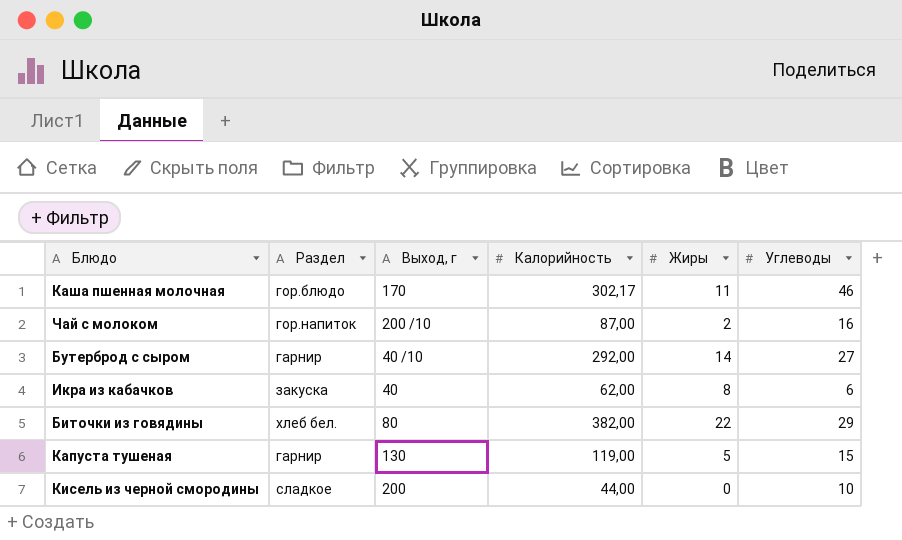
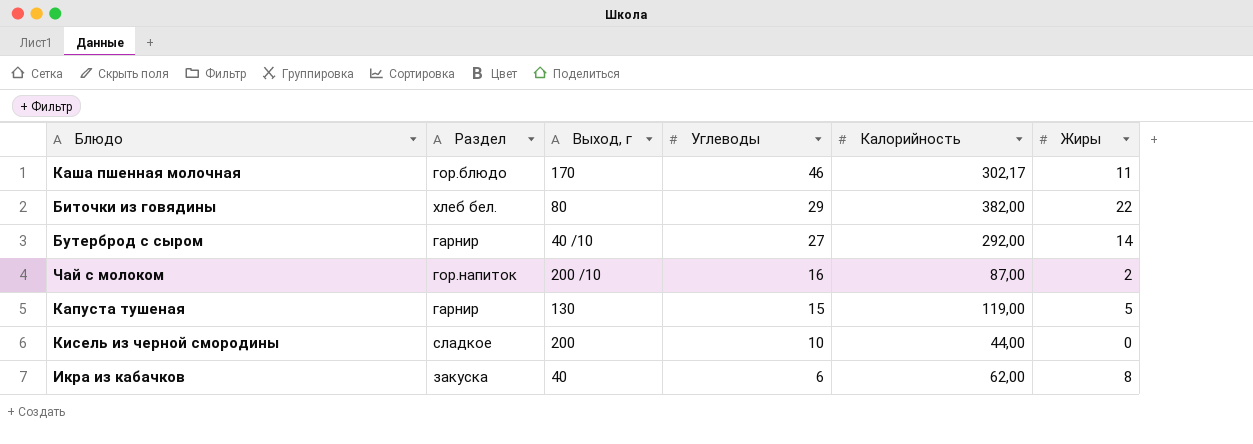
row order: none -> Углеводы descending
column Углеводы | position: 6 -> 4

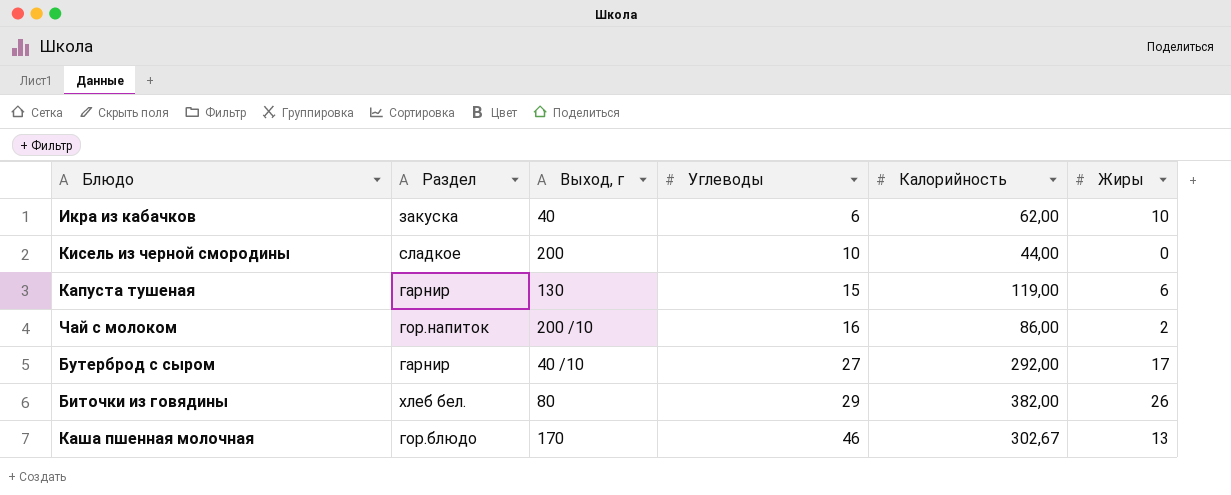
row order: Углеводы descending -> Углеводы ascending
Икра из кабачков | Жиры: 8 -> 10
Капуста тушеная | Жиры: 5 -> 6
Чай с молоком | Калорийность: 87,00 -> 86,00
Бутерброд с сыром | Жиры: 14 -> 17
Биточки из говядины | Жиры: 22 -> 26
Каша пшенная молочная | Калорийность: 302,17 -> 302,67
Каша пшенная молочная | Жиры: 11 -> 13

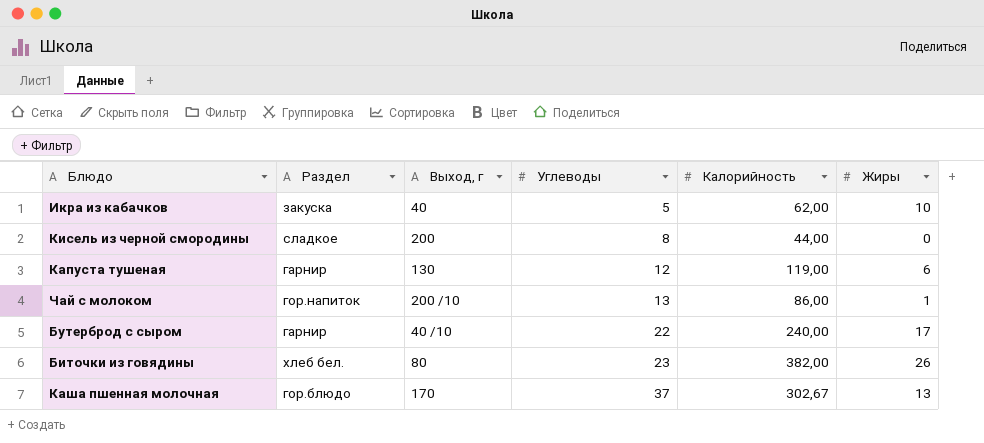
Икра из кабачков | Углеводы: 6 -> 5
Кисель из черной смородины | Углеводы: 10 -> 8
Капуста тушеная | Углеводы: 15 -> 12
Чай с молоком | Углеводы: 16 -> 13
Чай с молоком | Жиры: 2 -> 1
Бутерброд с сыром | Углеводы: 27 -> 22
Бутерброд с сыром | Калорийность: 292,00 -> 240,00
Биточки из говядины | Углеводы: 29 -> 23
Каша пшенная молочная | Углеводы: 46 -> 37

